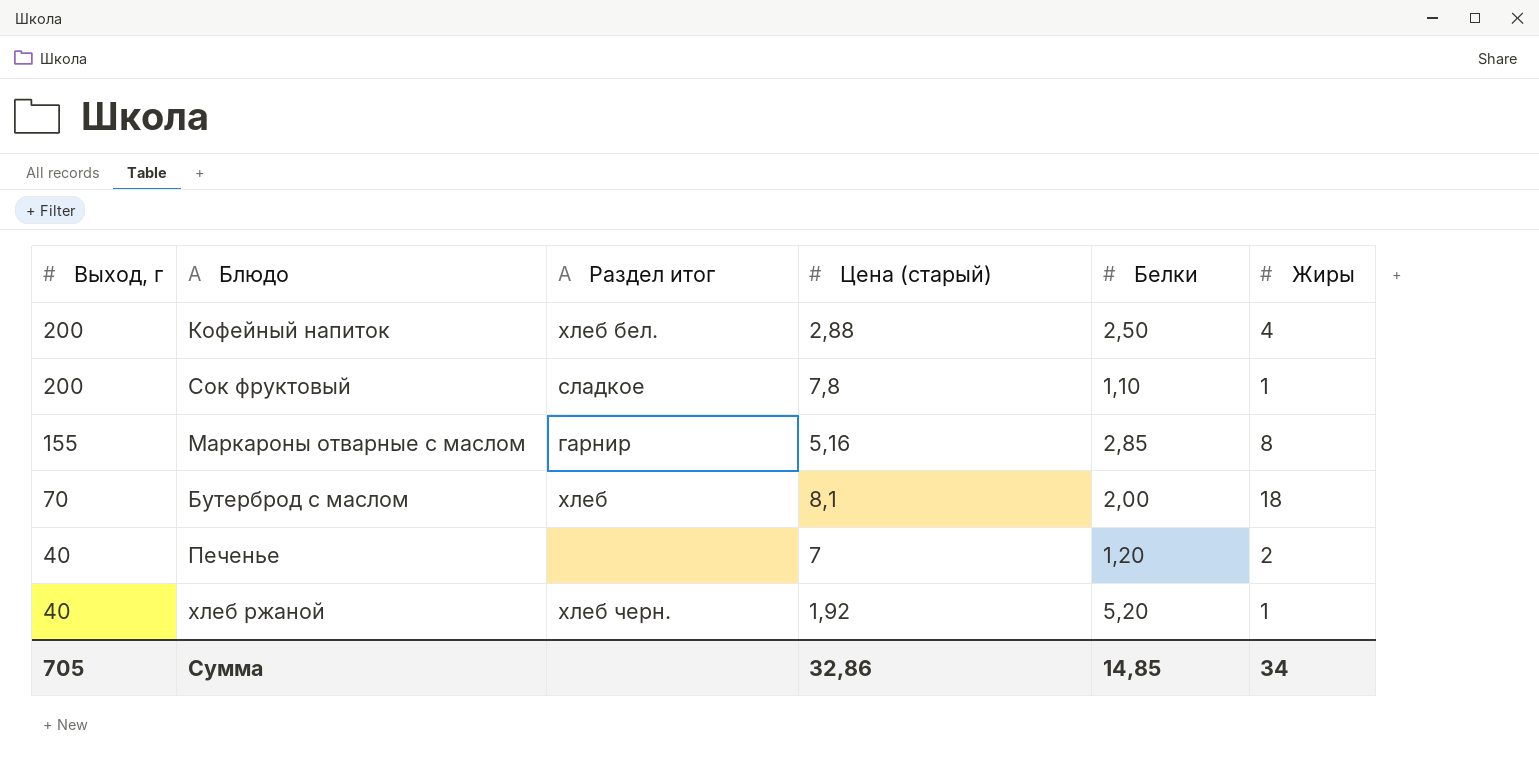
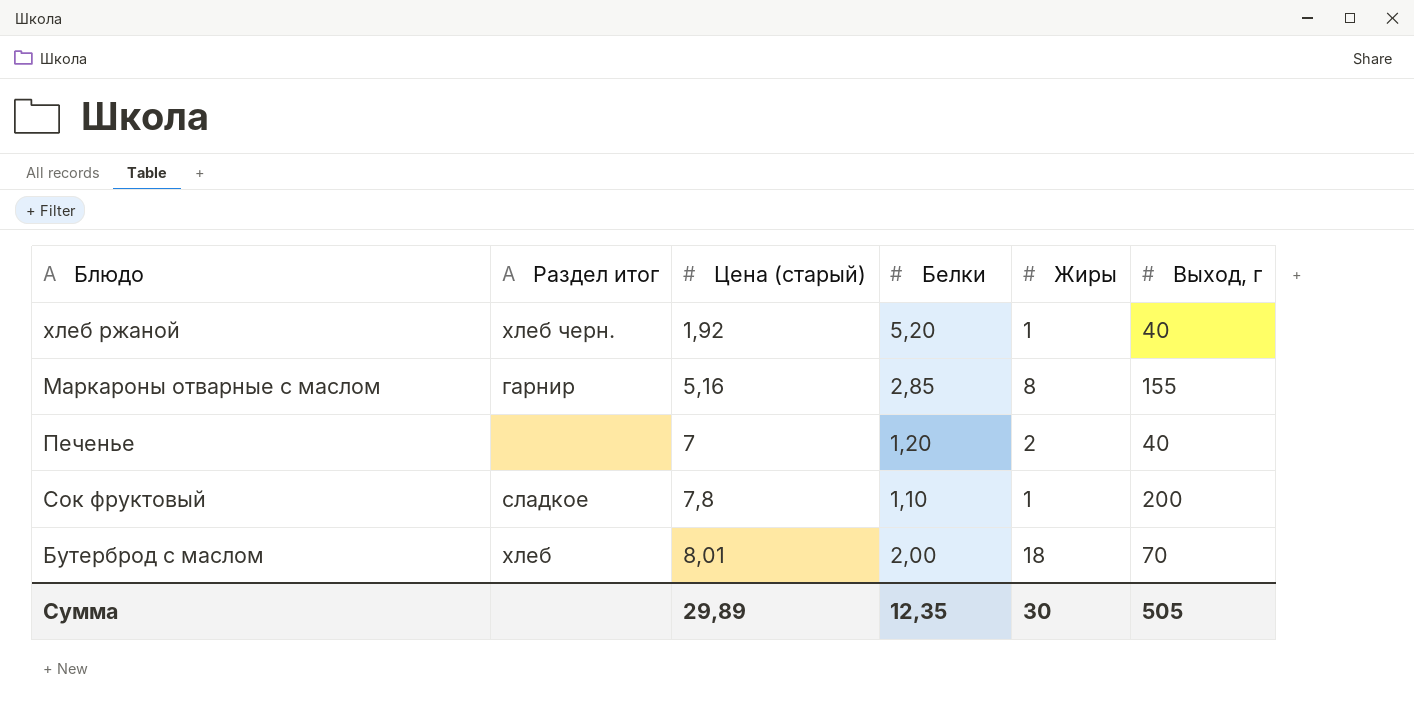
row order: Выход, г descending -> Цена (старый) ascending
column Выход, г | position: 1 -> 6
row Кофейный напиток: 200 | хлеб бел. | 2,88 | 2,50 | 4 -> none
Бутерброд с маслом | Цена (старый): 8,1 -> 8,01
Сумма | Цена (старый): 32,86 -> 29,89
Сумма | Белки: 14,85 -> 12,35
Сумма | Жиры: 34 -> 30
Сумма | Выход, г: 705 -> 505

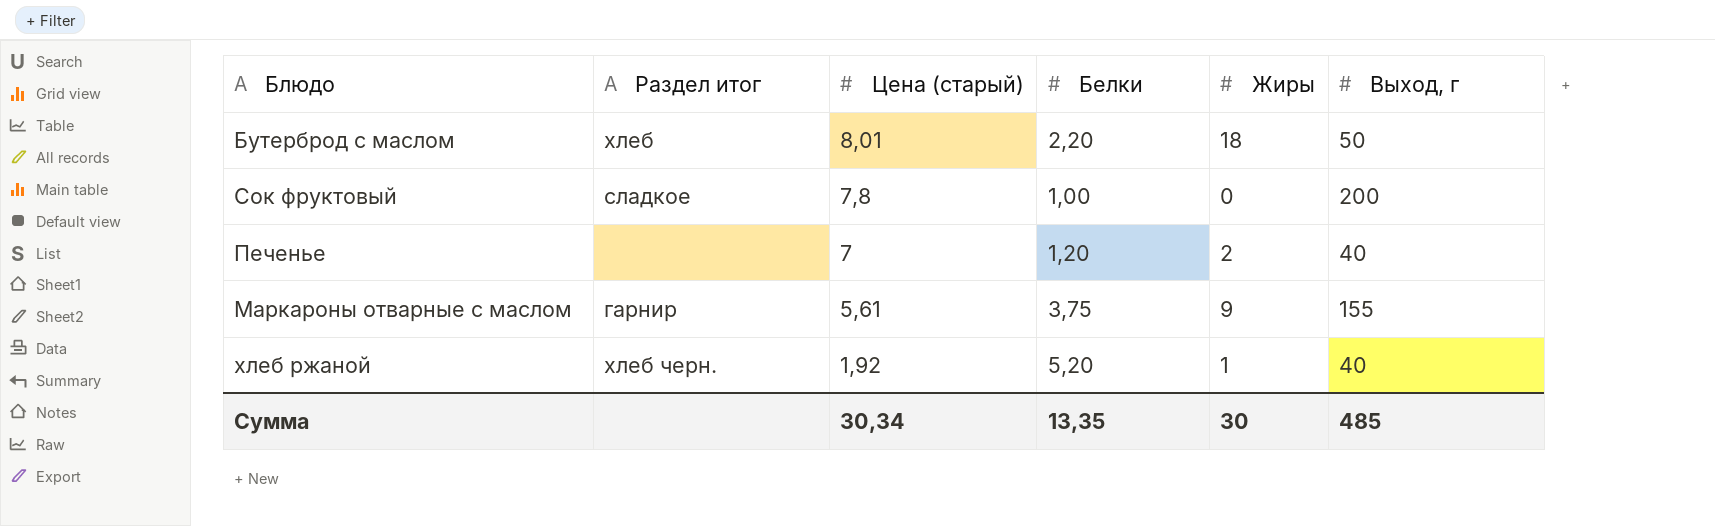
row order: Цена (старый) ascending -> Цена (старый) descending
Бутерброд с маслом | Белки: 2,00 -> 2,20
Бутерброд с маслом | Выход, г: 70 -> 50
Сок фруктовый | Белки: 1,10 -> 1,00
Сок фруктовый | Жиры: 1 -> 0
Маркароны отварные с маслом | Цена (старый): 5,16 -> 5,61
Маркароны отварные с маслом | Белки: 2,85 -> 3,75
Маркароны отварные с маслом | Жиры: 8 -> 9
Сумма | Цена (старый): 29,89 -> 30,34
Сумма | Белки: 12,35 -> 13,35
Сумма | Выход, г: 505 -> 485

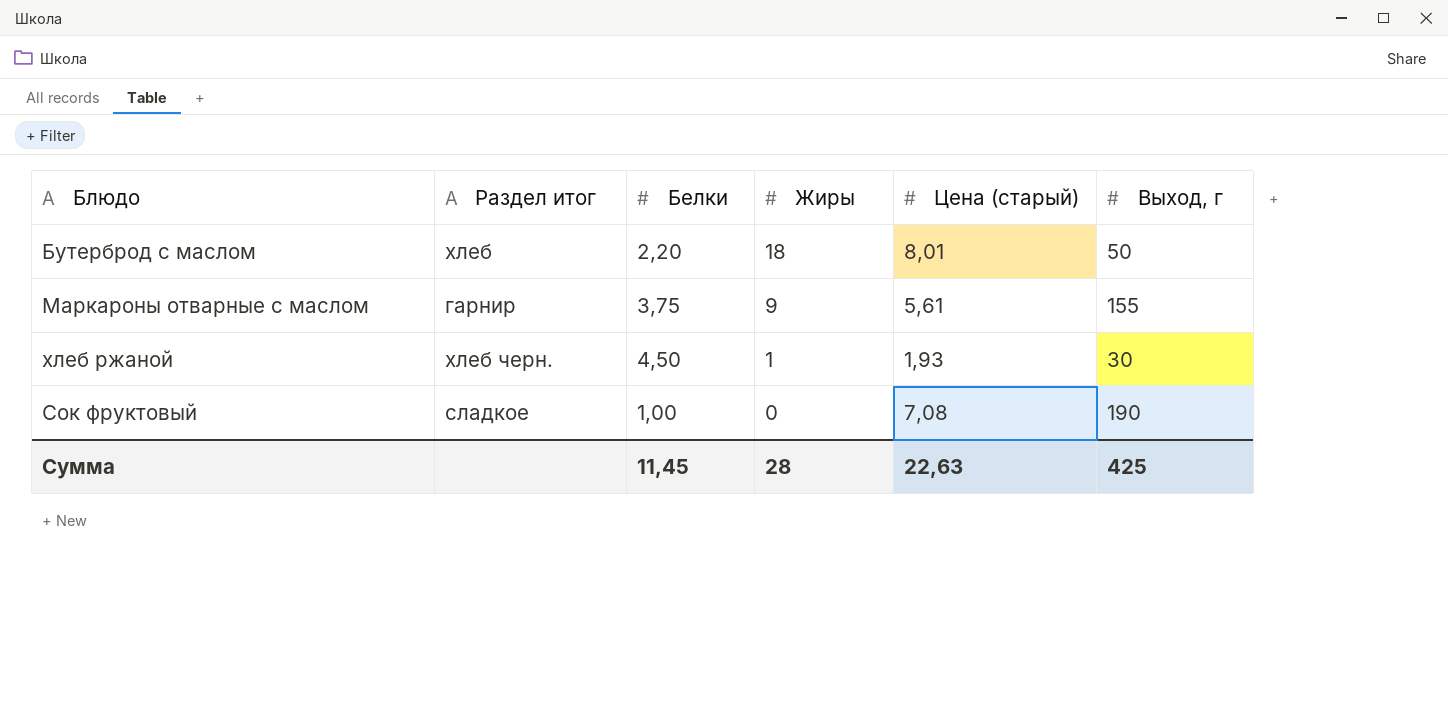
row order: Цена (старый) descending -> Жиры descending
column Цена (старый) | position: 3 -> 5
row Печенье: none | 7 | 1,20 | 2 | 40 -> none
хлеб ржаной | Белки: 5,20 -> 4,50
хлеб ржаной | Цена (старый): 1,92 -> 1,93
хлеб ржаной | Выход, г: 40 -> 30
Сок фруктовый | Цена (старый): 7,8 -> 7,08
Сок фруктовый | Выход, г: 200 -> 190
Сумма | Белки: 13,35 -> 11,45
Сумма | Жиры: 30 -> 28
Сумма | Цена (старый): 30,34 -> 22,63
Сумма | Выход, г: 485 -> 425

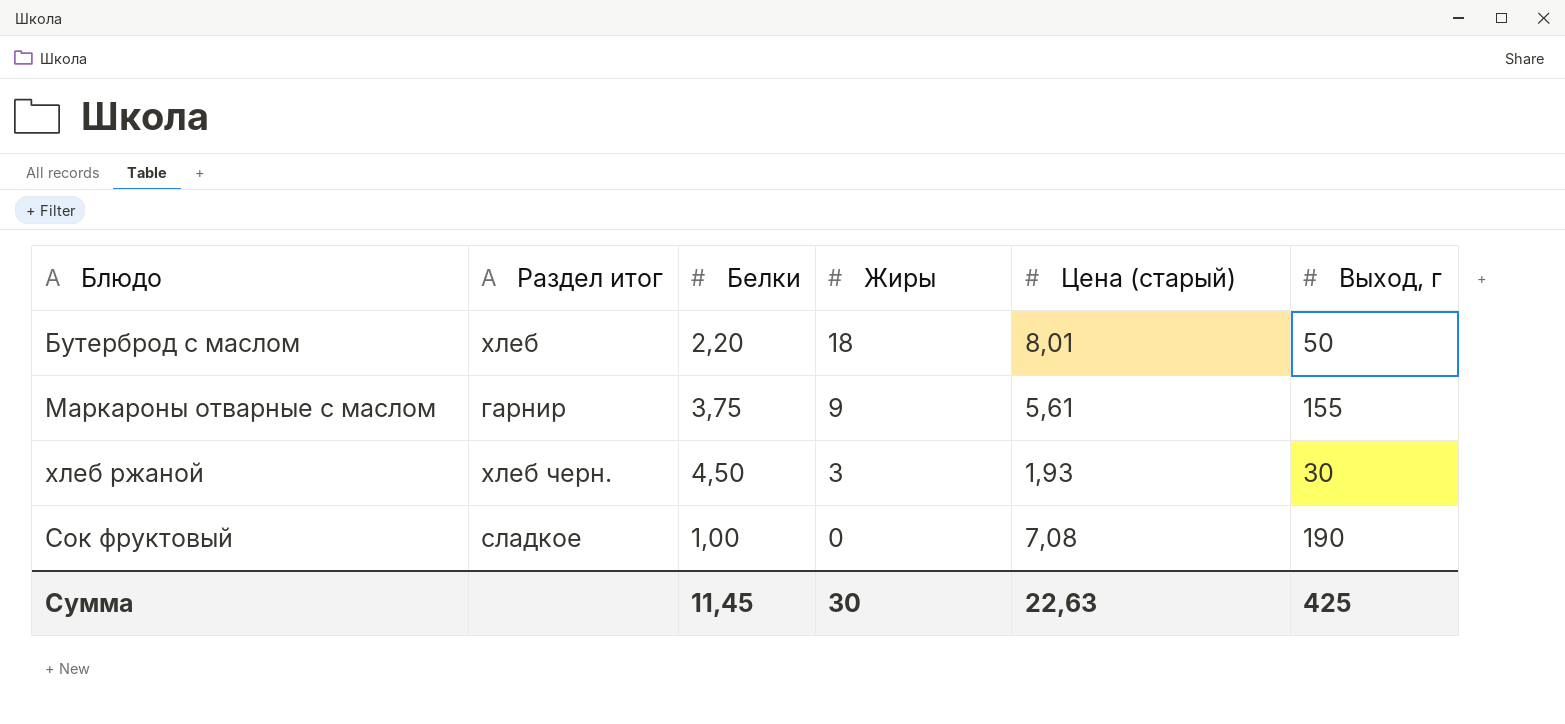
хлеб ржаной | Жиры: 1 -> 3
Сумма | Жиры: 28 -> 30

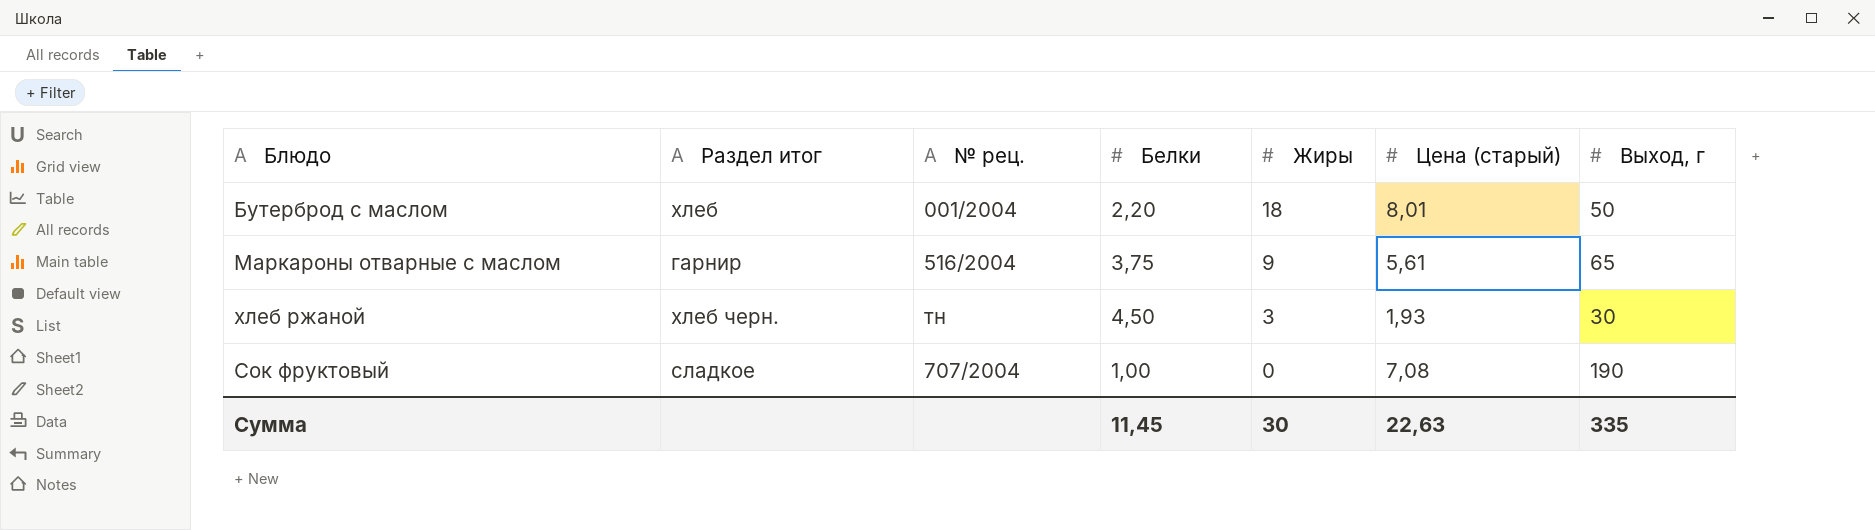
column № рец. | position: none -> 3
Маркароны отварные с маслом | Выход, г: 155 -> 65
Сумма | Выход, г: 425 -> 335

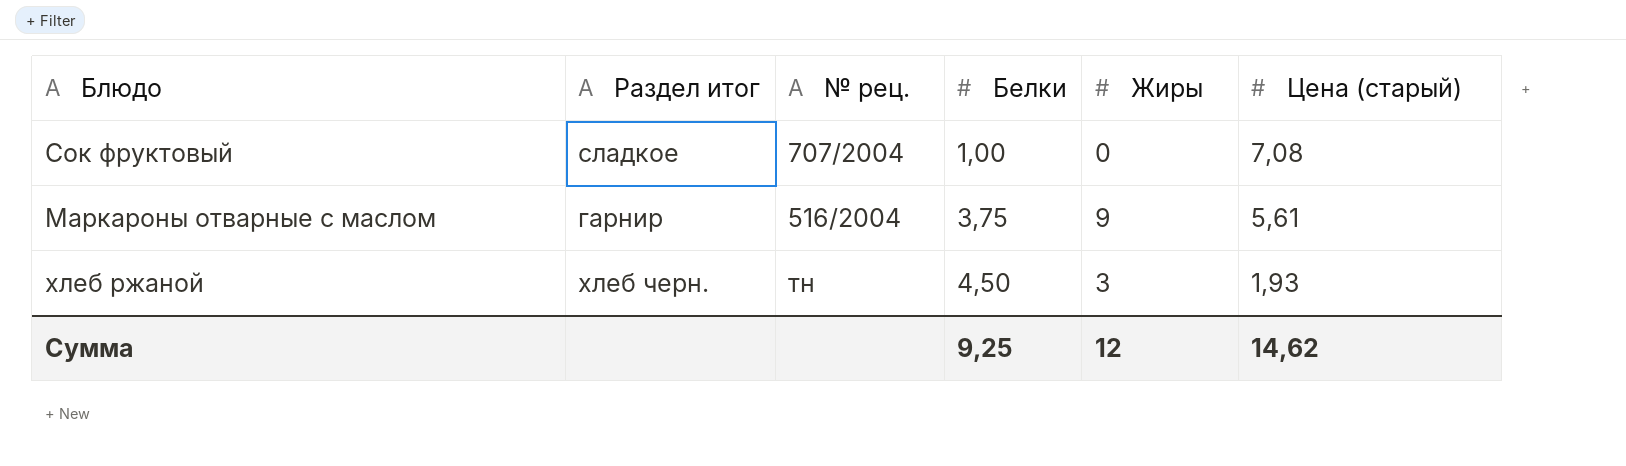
row order: Жиры descending -> Белки ascending
column Выход, г | position: 7 -> none
row Бутерброд с маслом: хлеб | 001/2004 | 2,20 | 18 | 8,01 | 50 -> none
Сумма | Белки: 11,45 -> 9,25
Сумма | Жиры: 30 -> 12
Сумма | Цена (старый): 22,63 -> 14,62

